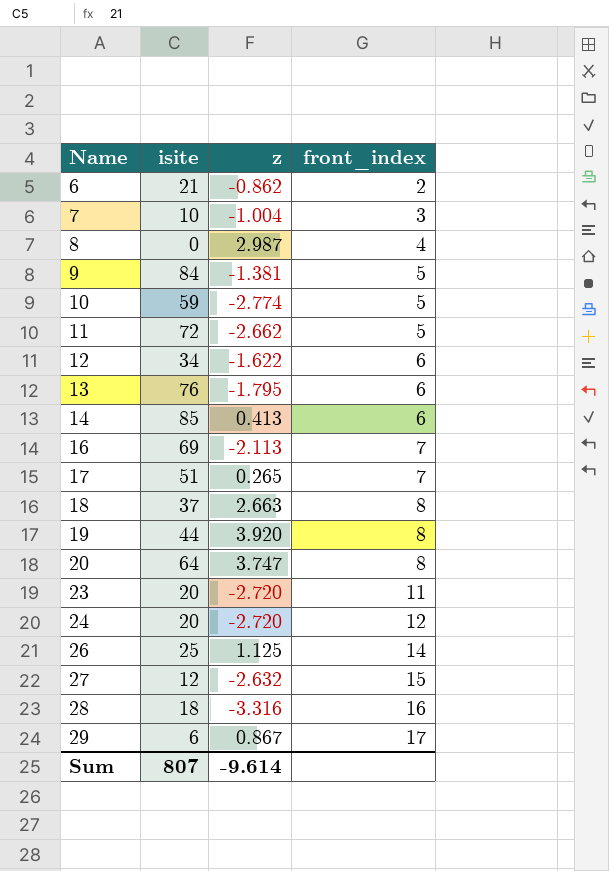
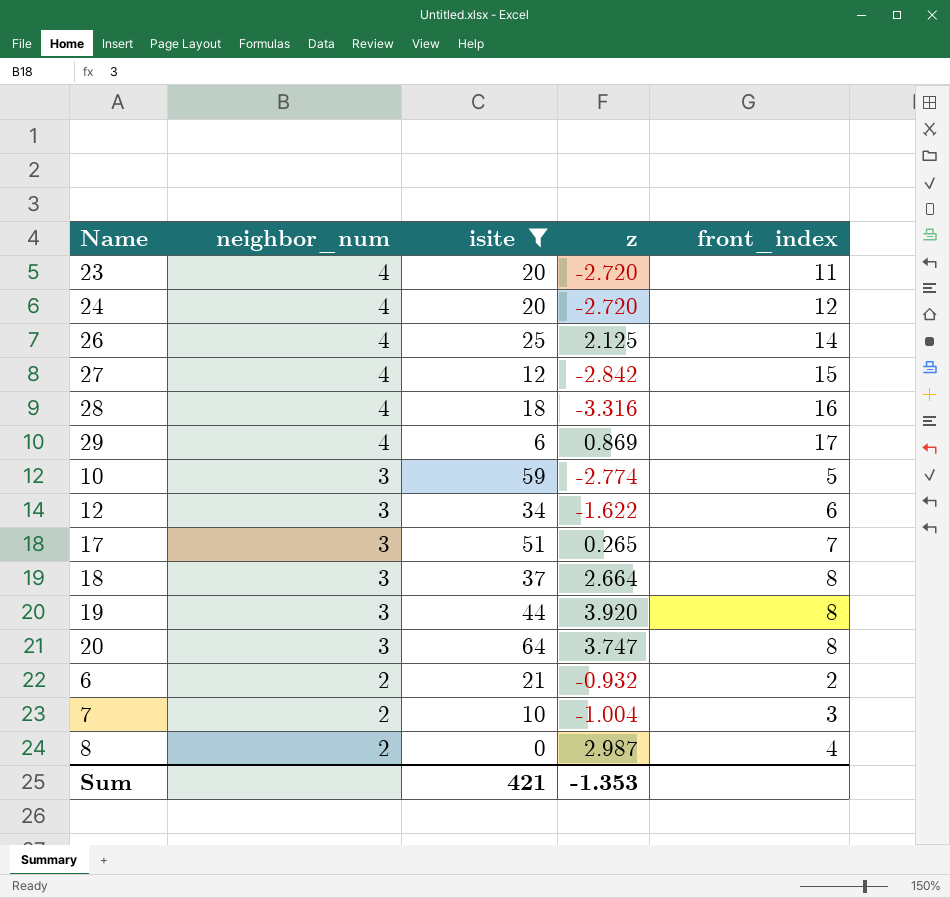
filter: none -> isite <= 64
row order: Name ascending -> neighbor_num descending
column neighbor_num | position: none -> 2
26 | z: 1.125 -> 2.125
27 | z: -2.632 -> -2.842
29 | z: 0.867 -> 0.869
18 | z: 2.663 -> 2.664
6 | z: -0.862 -> -0.932
Sum | isite: 807 -> 421
Sum | z: -9.614 -> -1.353

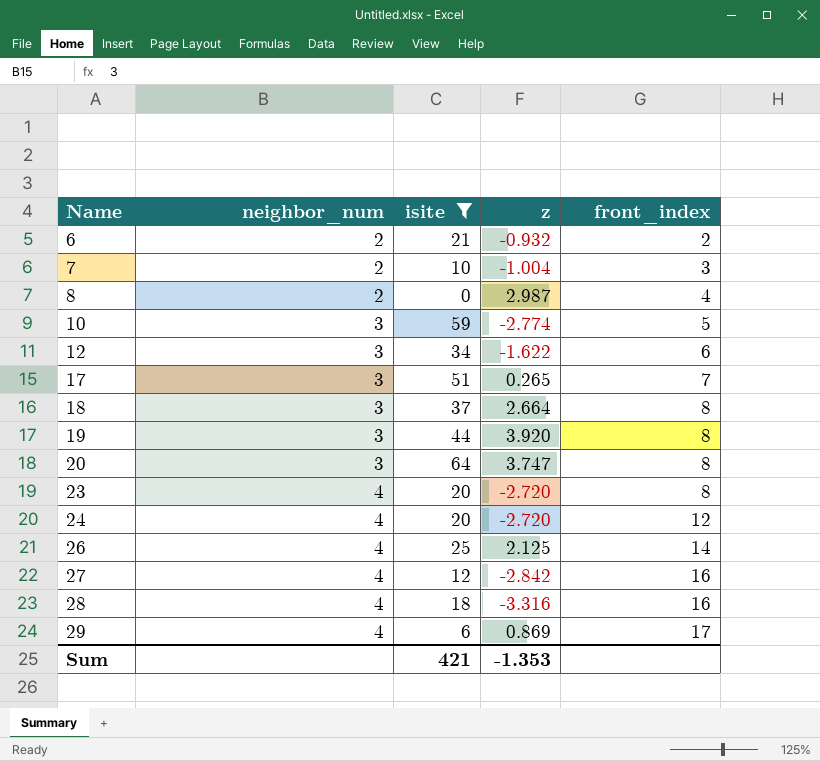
row order: neighbor_num descending -> Name ascending
23 | front_index: 11 -> 8
27 | front_index: 15 -> 16

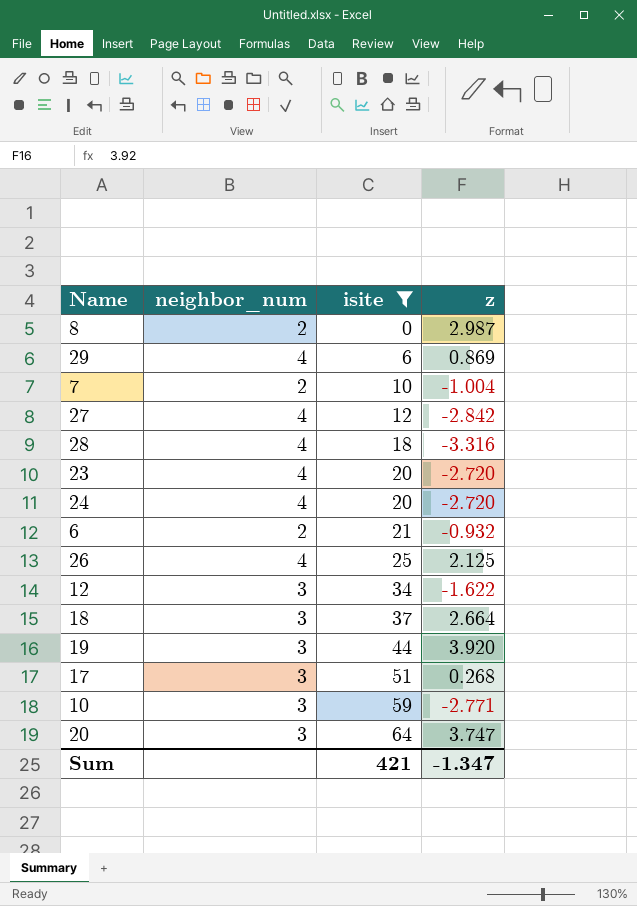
row order: Name ascending -> isite ascending
column front_index | position: 5 -> none
17 | z: 0.265 -> 0.268
10 | z: -2.774 -> -2.771
Sum | z: -1.353 -> -1.347

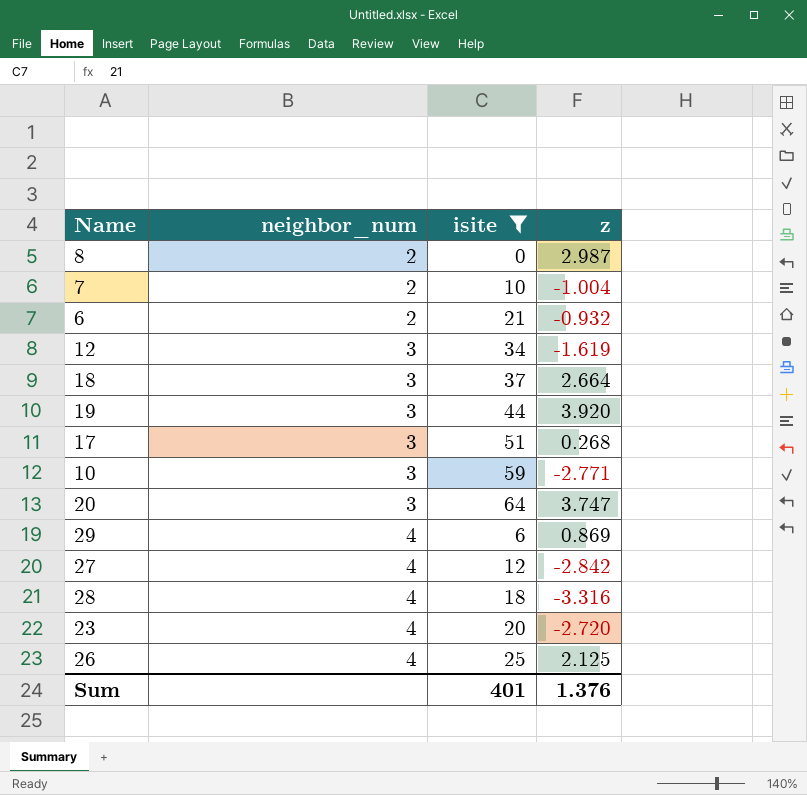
row order: isite ascending -> neighbor_num ascending
row 24: 4 | 20 | -2.720 -> none
12 | z: -1.622 -> -1.619
Sum | isite: 421 -> 401
Sum | z: -1.347 -> 1.376

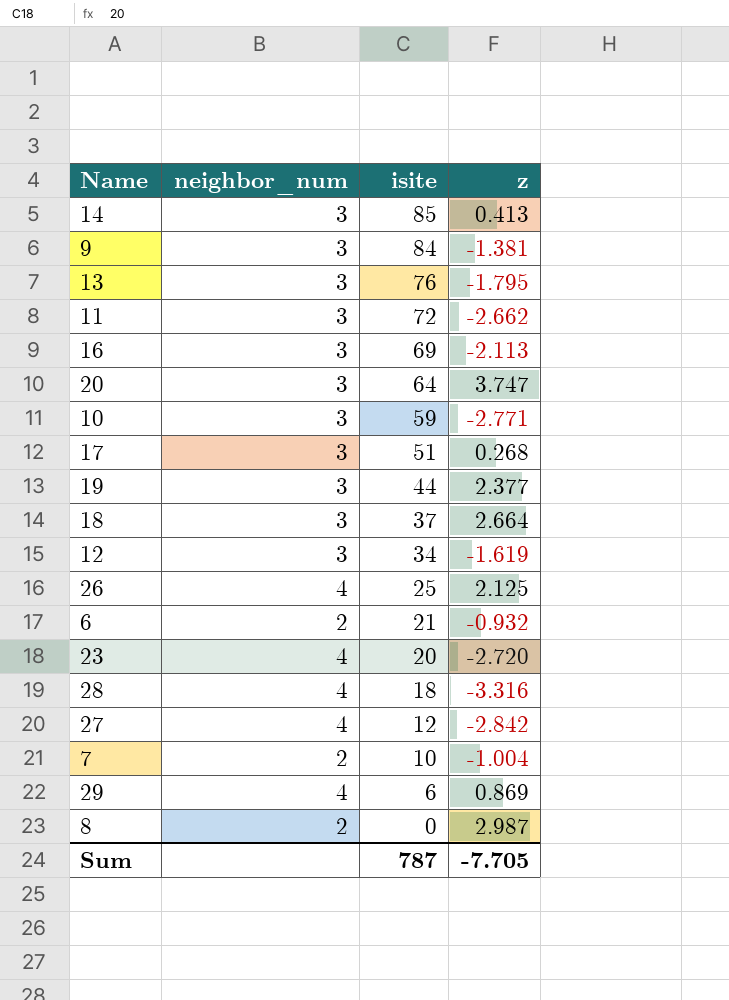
filter: isite <= 64 -> none
row order: neighbor_num ascending -> isite descending
19 | z: 3.920 -> 2.377
Sum | isite: 401 -> 787
Sum | z: 1.376 -> -7.705

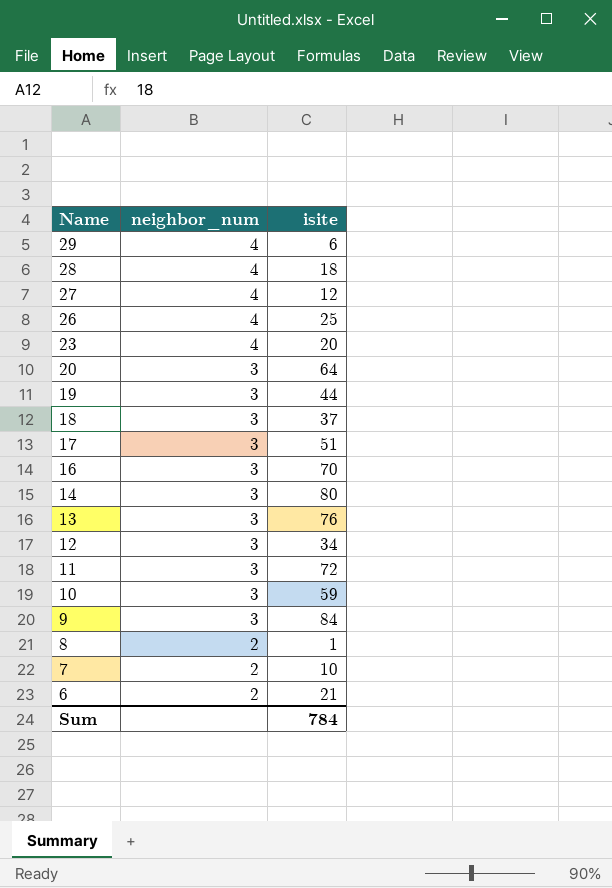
row order: isite descending -> Name descending
column z | position: 4 -> none
16 | isite: 69 -> 70
14 | isite: 85 -> 80
8 | isite: 0 -> 1
Sum | isite: 787 -> 784

